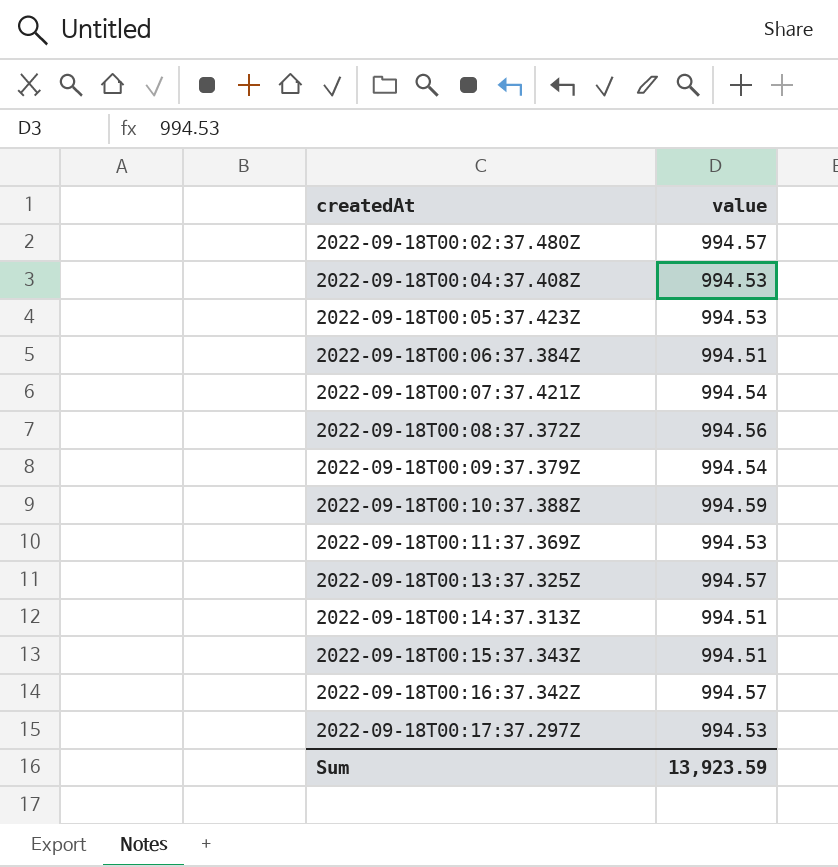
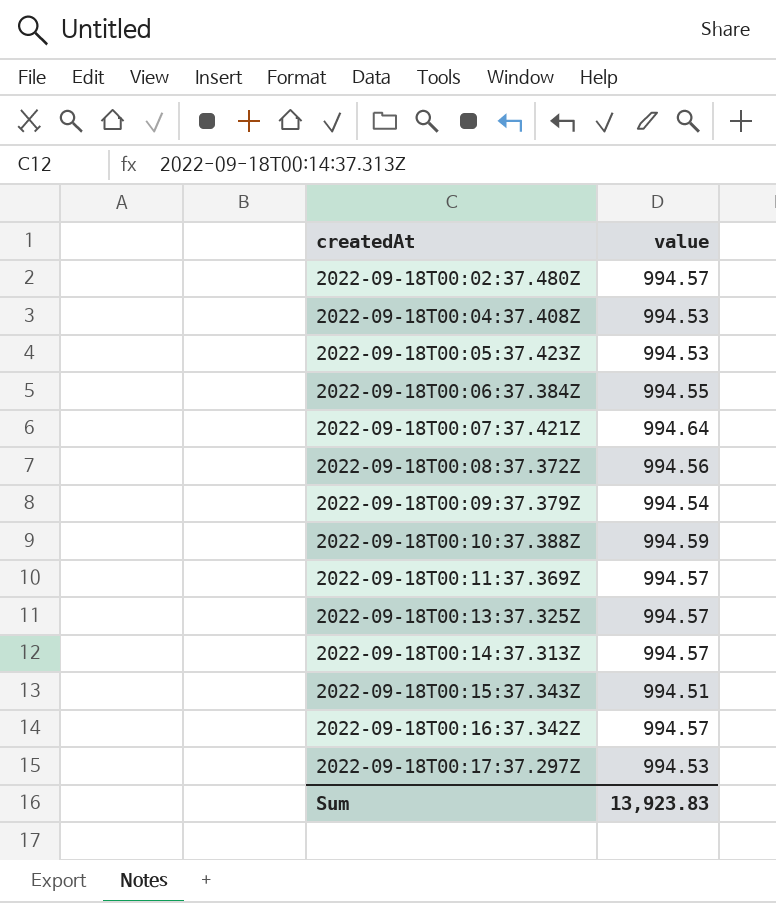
2022-09-18T00:06:37.384Z | value: 994.51 -> 994.55
2022-09-18T00:07:37.421Z | value: 994.54 -> 994.64
2022-09-18T00:11:37.369Z | value: 994.53 -> 994.57
2022-09-18T00:14:37.313Z | value: 994.51 -> 994.57
Sum | value: 13,923.59 -> 13,923.83

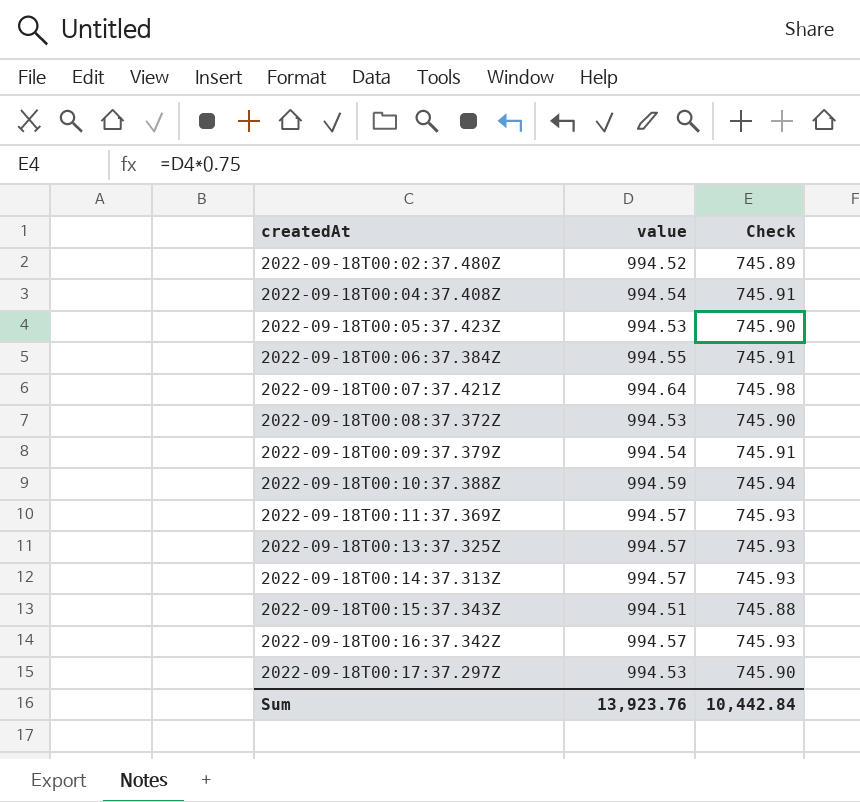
column Check | formula: none -> [value] * 0.75
2022-09-18T00:02:37.480Z | value: 994.57 -> 994.52
2022-09-18T00:04:37.408Z | value: 994.53 -> 994.54
2022-09-18T00:08:37.372Z | value: 994.56 -> 994.53
Sum | value: 13,923.83 -> 13,923.76

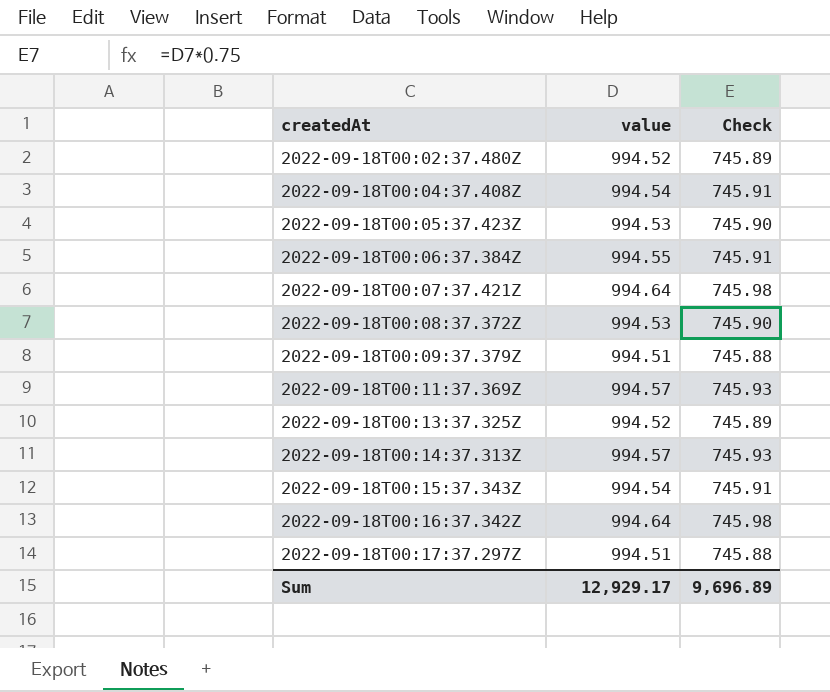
row 2022-09-18T00:10:37.388Z: 994.59 | 745.94 -> none
2022-09-18T00:09:37.379Z | value: 994.54 -> 994.51
2022-09-18T00:09:37.379Z | Check: 745.91 -> 745.88
2022-09-18T00:13:37.325Z | value: 994.57 -> 994.52
2022-09-18T00:13:37.325Z | Check: 745.93 -> 745.89
2022-09-18T00:15:37.343Z | value: 994.51 -> 994.54
2022-09-18T00:15:37.343Z | Check: 745.88 -> 745.91
2022-09-18T00:16:37.342Z | value: 994.57 -> 994.64
2022-09-18T00:16:37.342Z | Check: 745.93 -> 745.98
2022-09-18T00:17:37.297Z | value: 994.53 -> 994.51
2022-09-18T00:17:37.297Z | Check: 745.90 -> 745.88
Sum | value: 13,923.76 -> 12,929.17
Sum | Check: 10,442.84 -> 9,696.89

